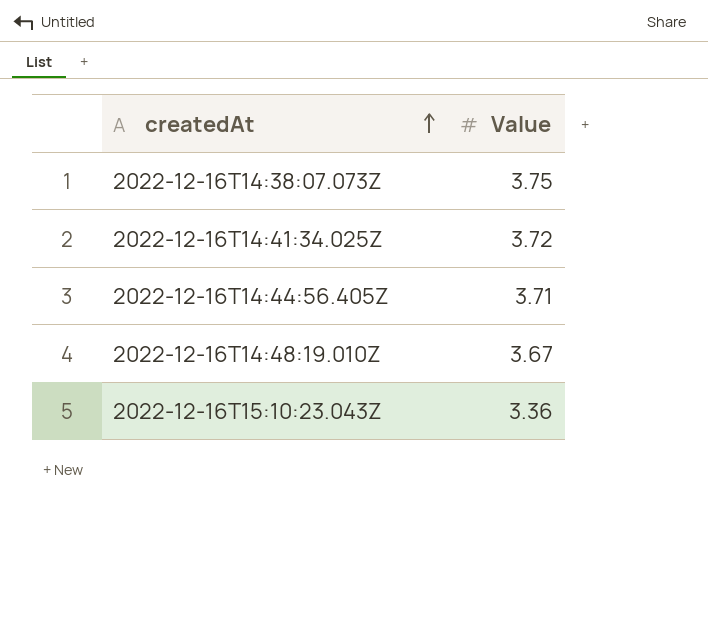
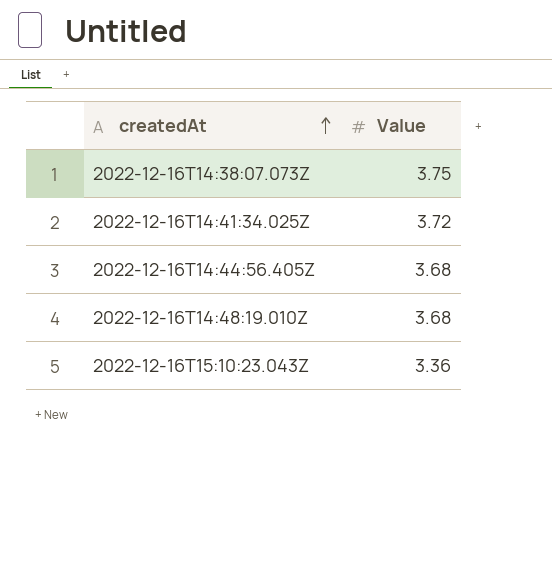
2022-12-16T14:44:56.405Z | Value: 3.71 -> 3.68
2022-12-16T14:48:19.010Z | Value: 3.67 -> 3.68

